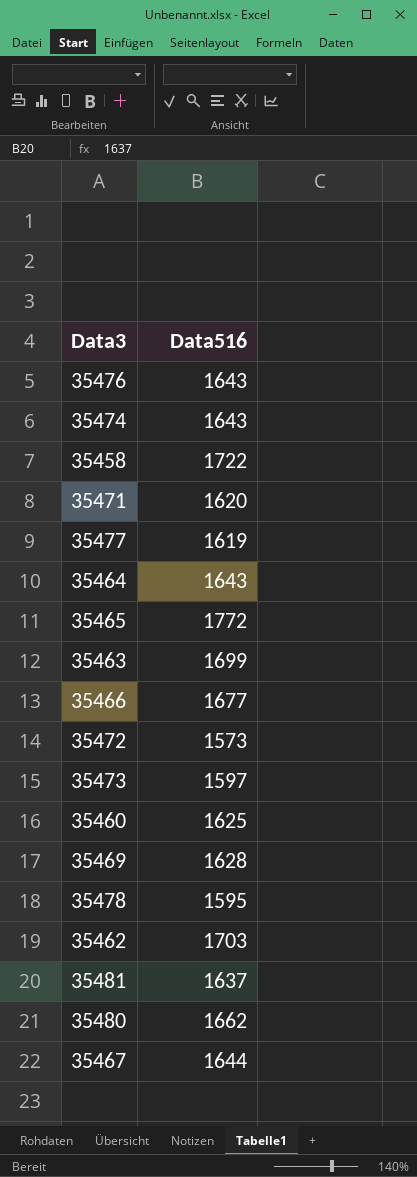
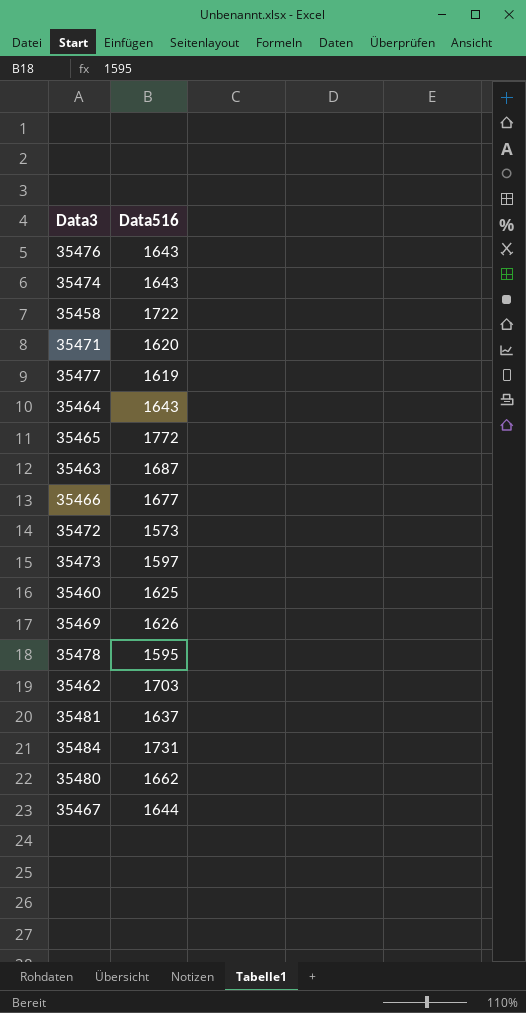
35463 | Data516: 1699 -> 1687
35469 | Data516: 1628 -> 1626
row 35484: none -> 1731

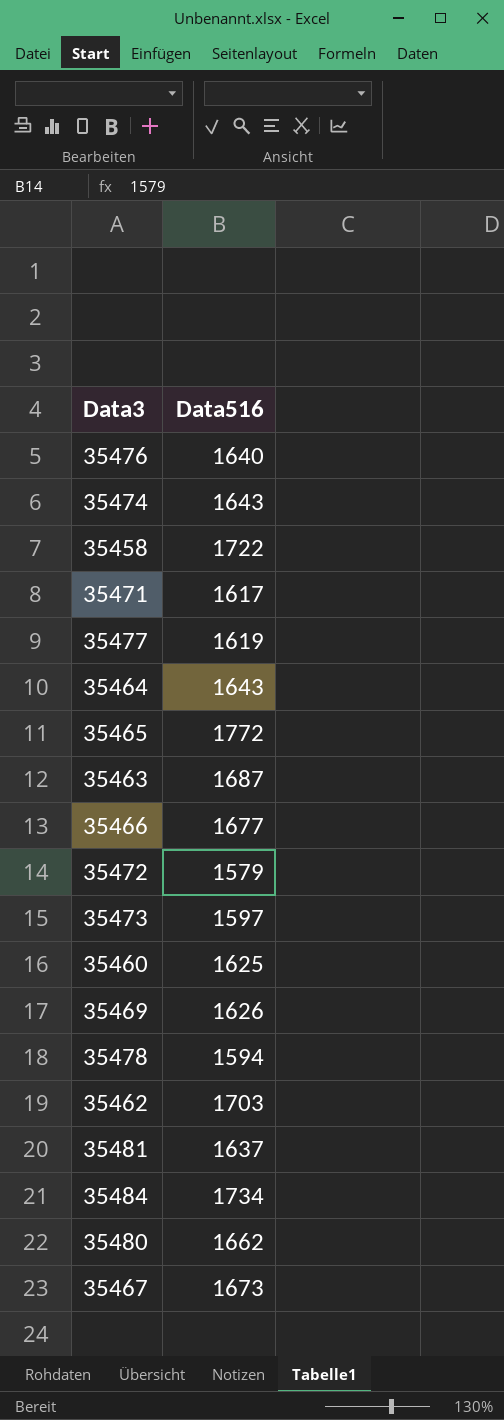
35476 | Data516: 1643 -> 1640
35471 | Data516: 1620 -> 1617
35472 | Data516: 1573 -> 1579
35478 | Data516: 1595 -> 1594
35484 | Data516: 1731 -> 1734
35467 | Data516: 1644 -> 1673

